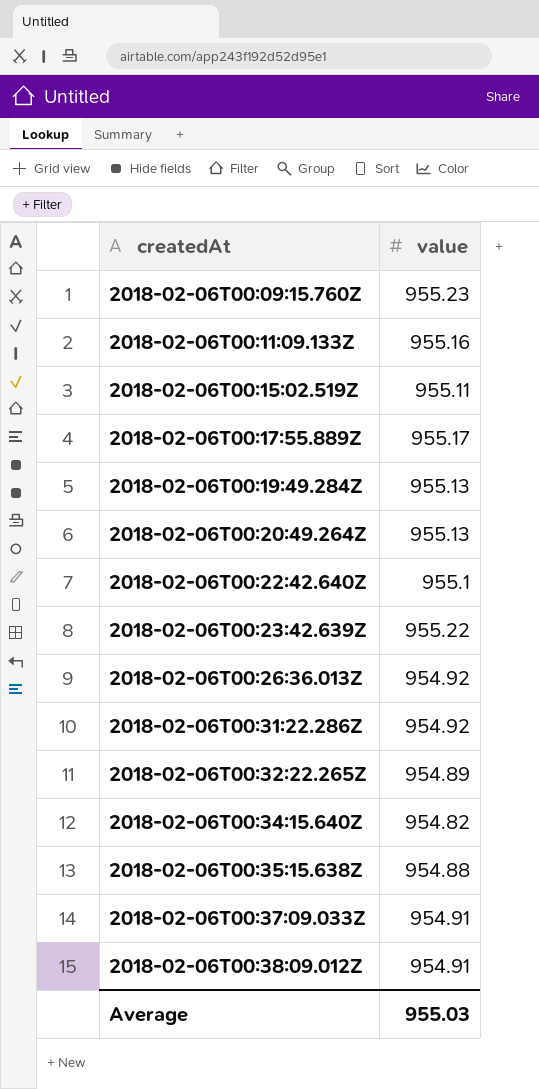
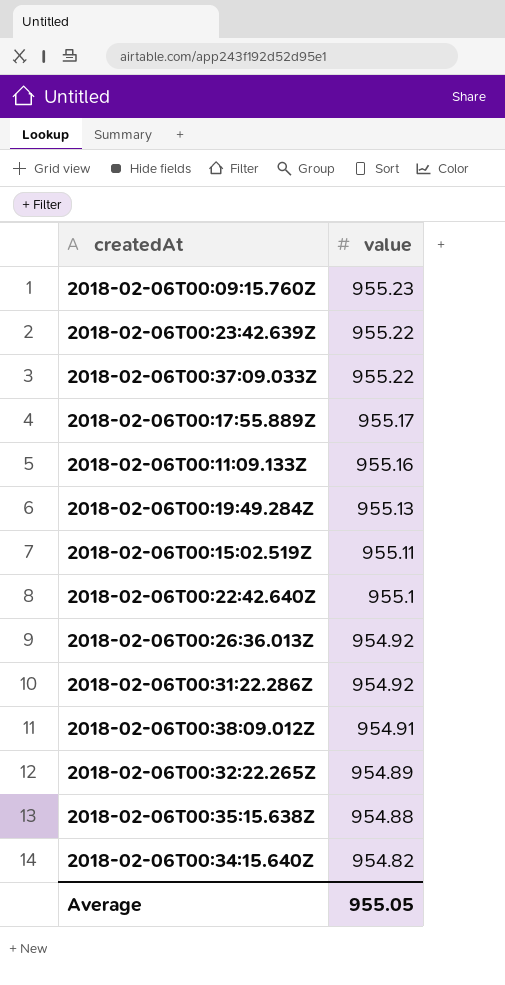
row order: createdAt ascending -> value descending
row 2018-02-06T00:20:49.264Z: 955.13 -> none
2018-02-06T00:37:09.033Z | value: 954.91 -> 955.22
Average | value: 955.03 -> 955.05

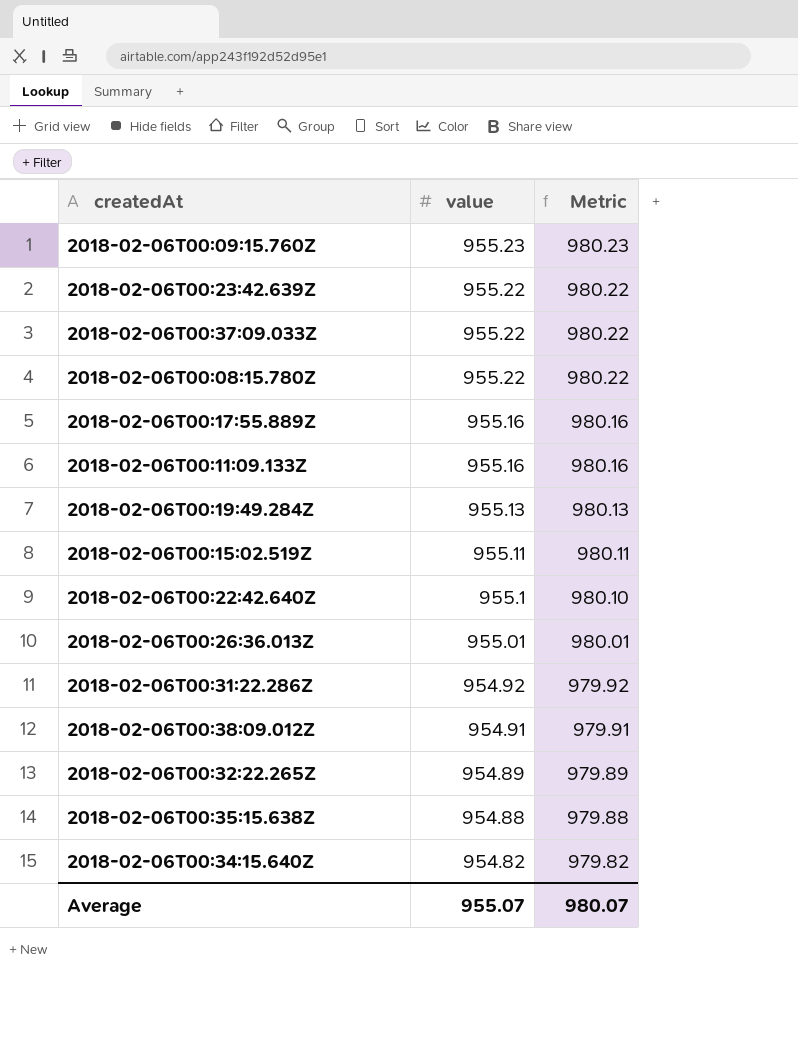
column Metric | formula: none -> [value] + 25
row 2018-02-06T00:08:15.780Z: none -> 955.22 | 980.22
2018-02-06T00:17:55.889Z | value: 955.17 -> 955.16
2018-02-06T00:26:36.013Z | value: 954.92 -> 955.01
Average | value: 955.05 -> 955.07

